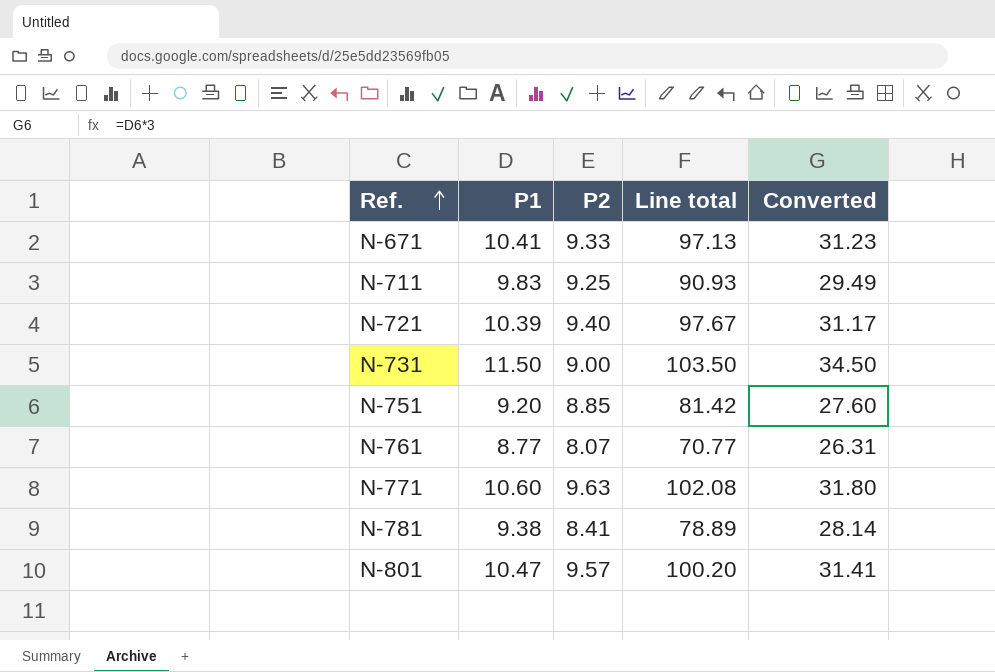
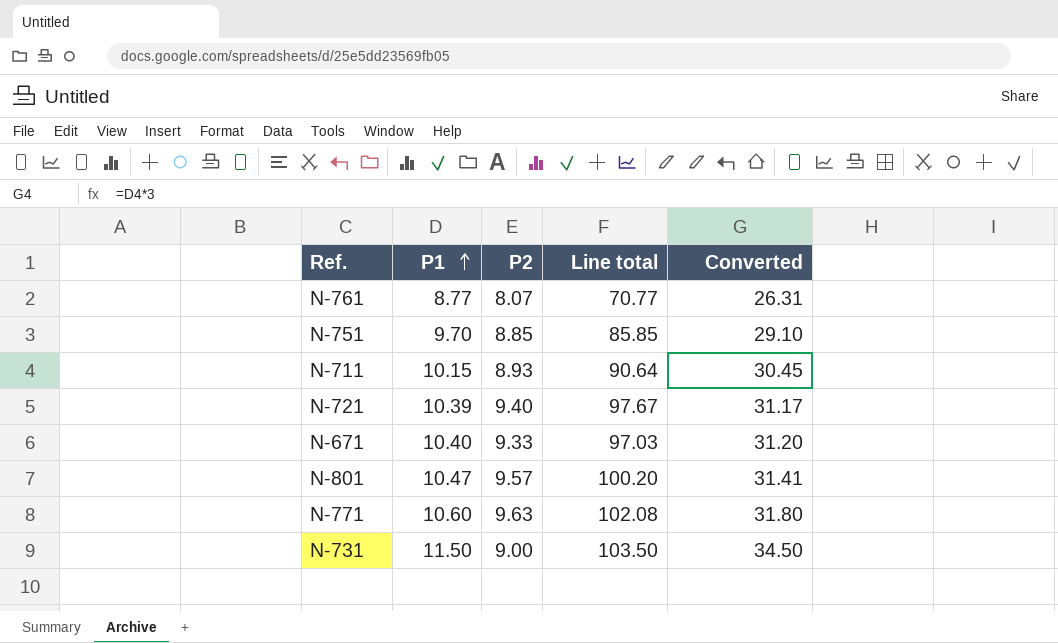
row order: Ref. ascending -> P1 ascending
row N-781: 9.38 | 8.41 | 78.89 | 28.14 -> none
N-751 | P1: 9.20 -> 9.70
N-751 | Line total: 81.42 -> 85.85
N-751 | Converted: 27.60 -> 29.10
N-711 | P1: 9.83 -> 10.15
N-711 | P2: 9.25 -> 8.93
N-711 | Line total: 90.93 -> 90.64
N-711 | Converted: 29.49 -> 30.45
N-671 | P1: 10.41 -> 10.40
N-671 | Line total: 97.13 -> 97.03
N-671 | Converted: 31.23 -> 31.20

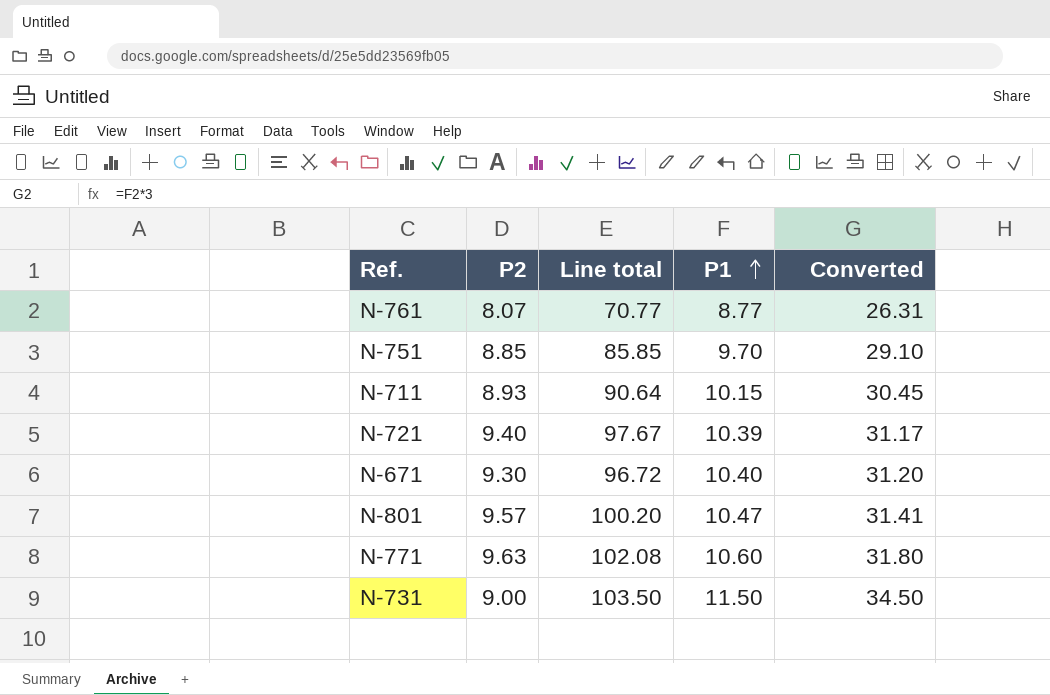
column P1 | position: 2 -> 4
N-671 | P2: 9.33 -> 9.30
N-671 | Line total: 97.03 -> 96.72

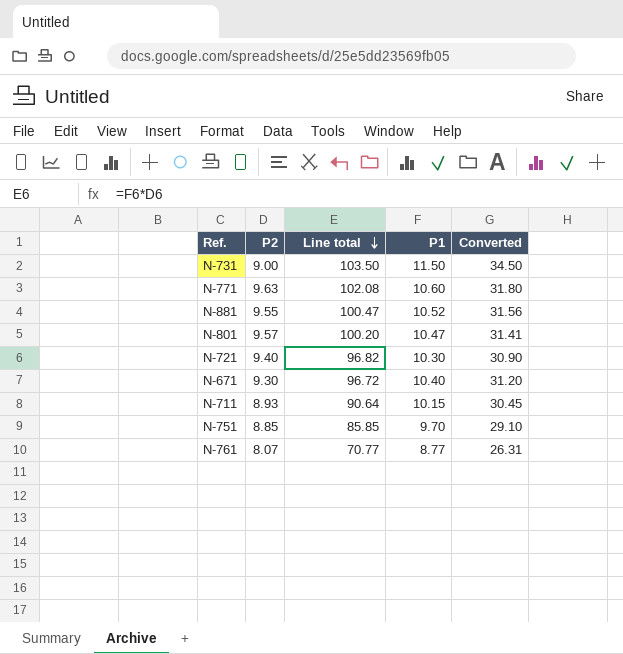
row order: P1 ascending -> Line total descending
row N-881: none -> 9.55 | 100.47 | 10.52 | 31.56
N-721 | Line total: 97.67 -> 96.82
N-721 | P1: 10.39 -> 10.30
N-721 | Converted: 31.17 -> 30.90

